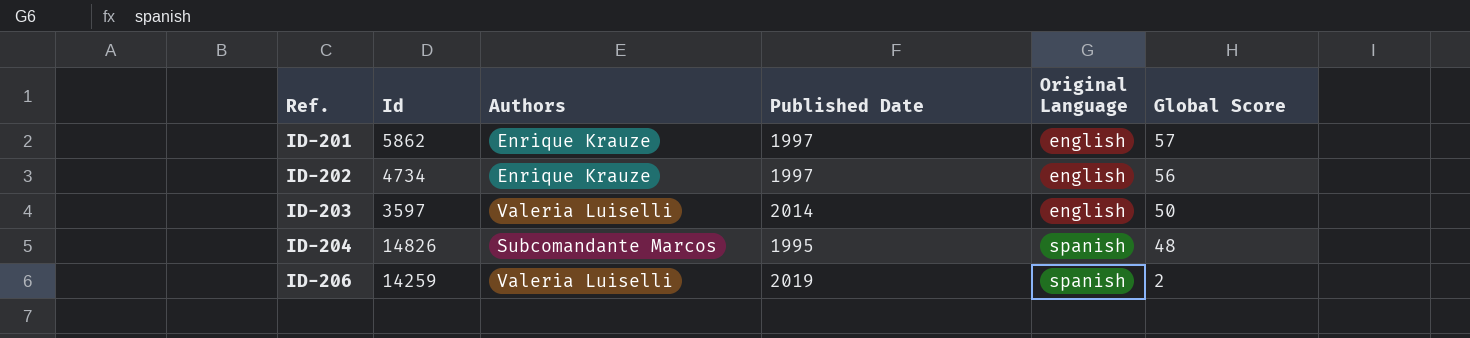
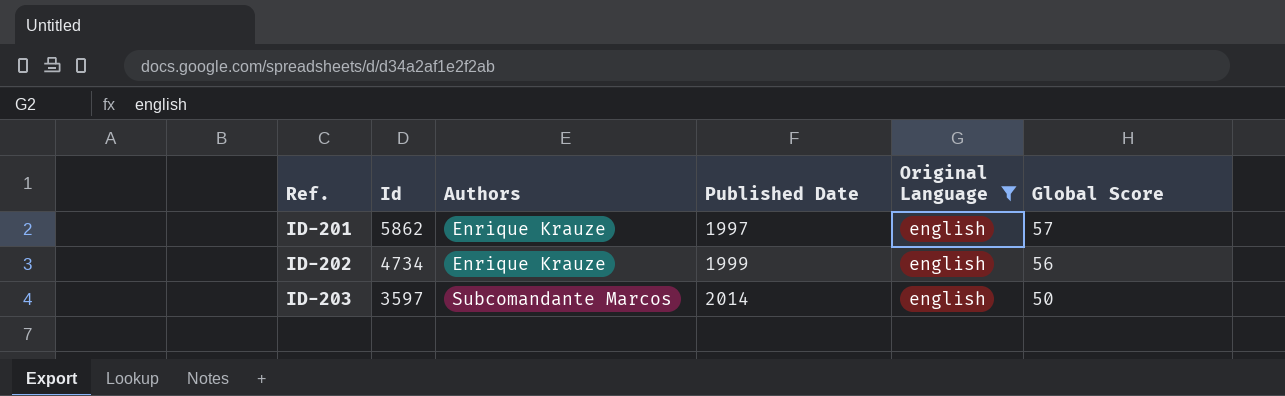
filter: none -> Original Language = english
ID-202 | Published Date: 1997 -> 1999
ID-203 | Authors: Valeria Luiselli -> Subcomandante Marcos

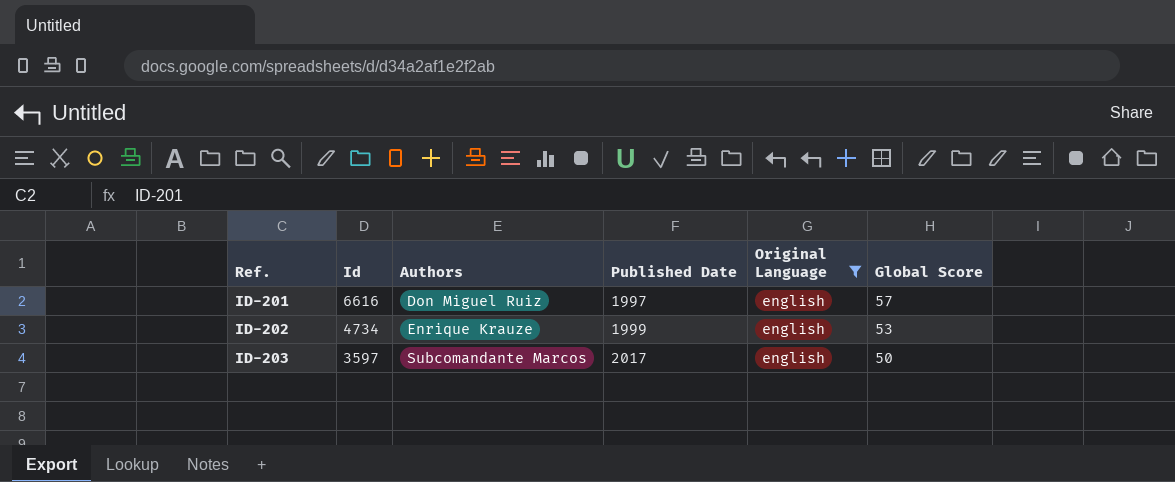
ID-201 | Id: 5862 -> 6616
ID-201 | Authors: Enrique Krauze -> Don Miguel Ruiz
ID-202 | Global Score: 56 -> 53
ID-203 | Published Date: 2014 -> 2017

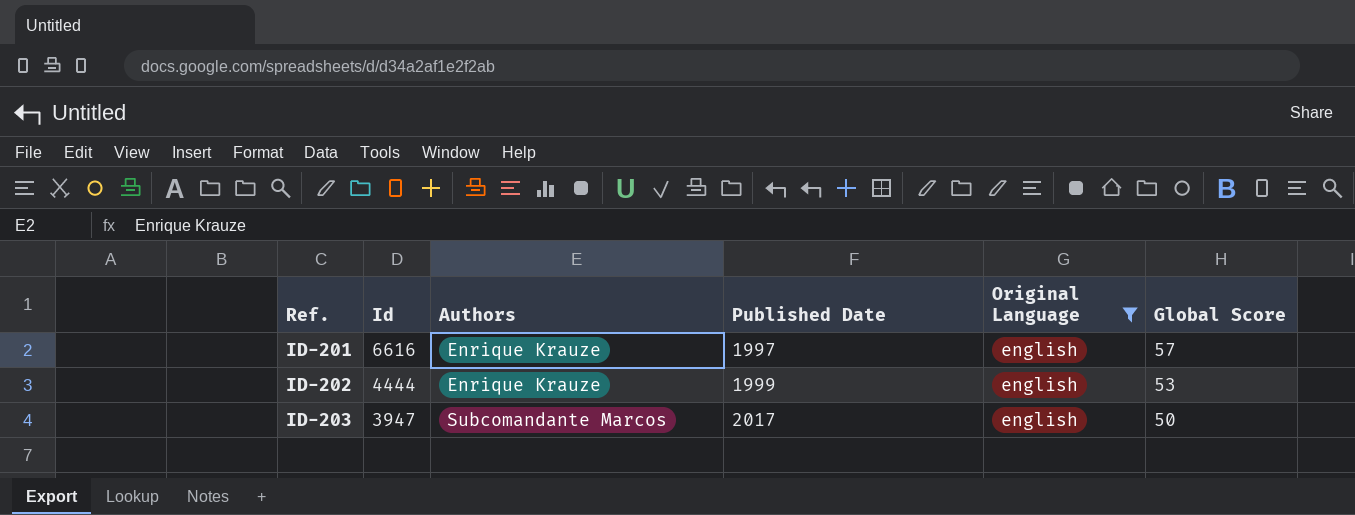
ID-201 | Authors: Don Miguel Ruiz -> Enrique Krauze
ID-202 | Id: 4734 -> 4444
ID-203 | Id: 3597 -> 3947

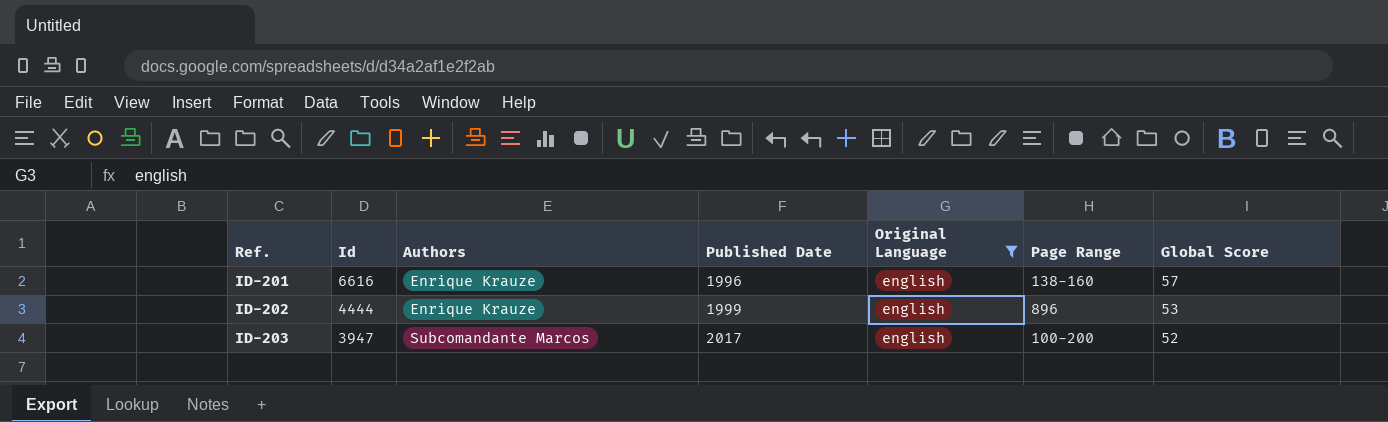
column Page Range | position: none -> 6
ID-201 | Published Date: 1997 -> 1996
ID-203 | Global Score: 50 -> 52

